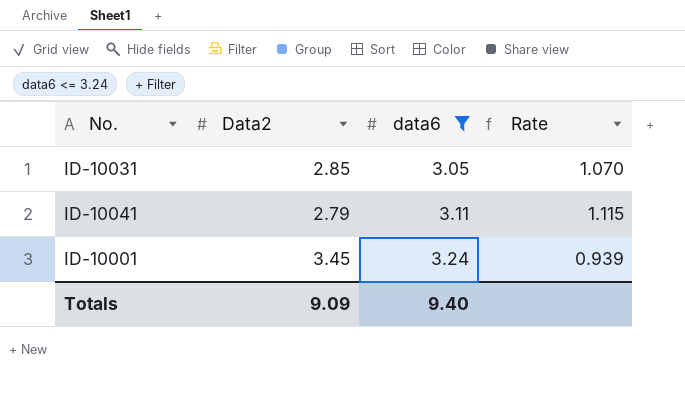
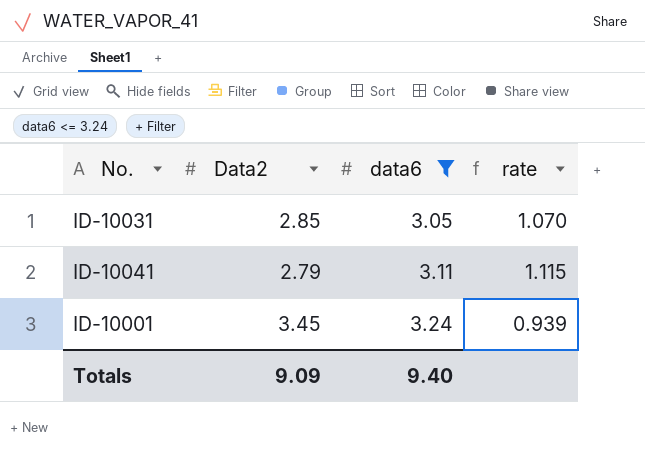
column name: Rate -> rate

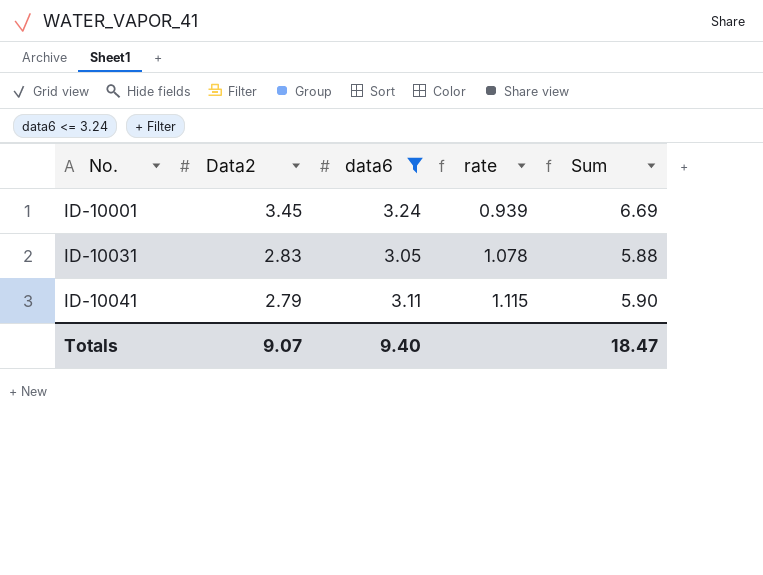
row order: data6 ascending -> No. ascending
column Sum | formula: none -> [Data2] + [data6]
ID-10031 | Data2: 2.85 -> 2.83
ID-10031 | rate: 1.070 -> 1.078
Totals | Data2: 9.09 -> 9.07

